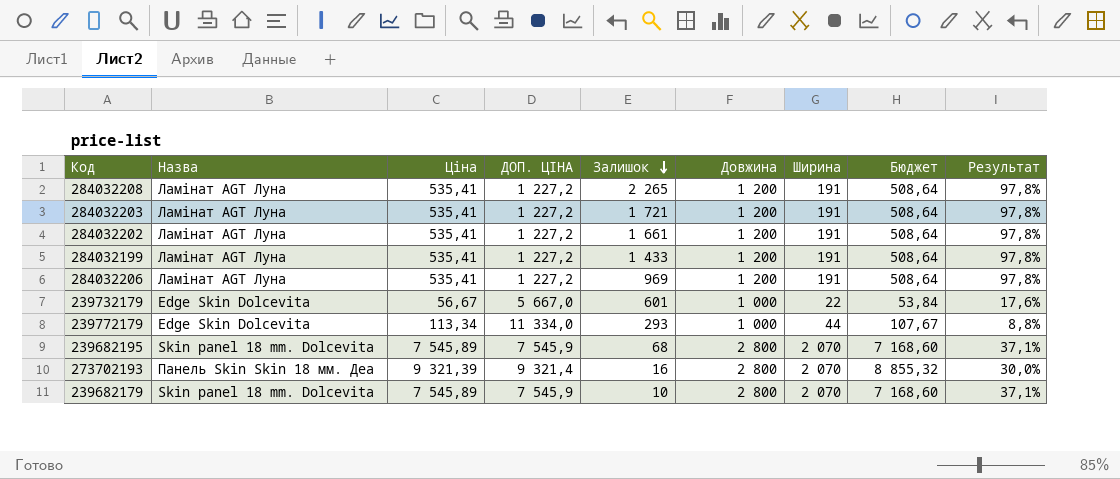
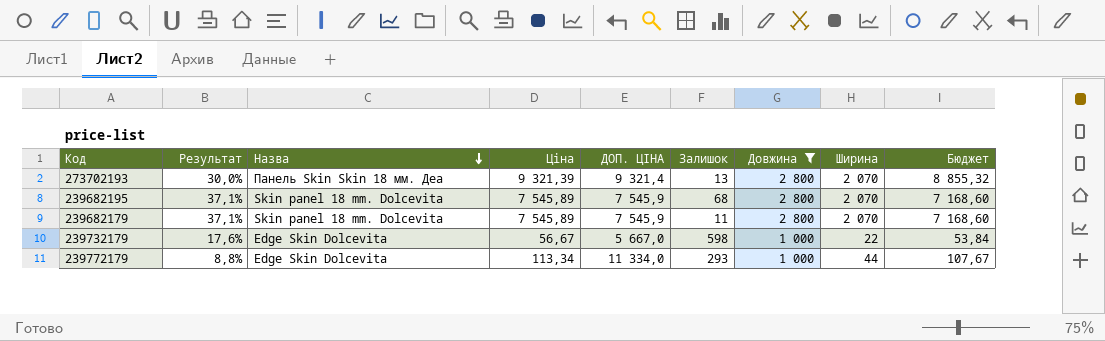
filter: none -> Довжина != 1 200
row order: Залишок descending -> Назва descending
column Результат | position: 9 -> 2
273702193 | Залишок: 16 -> 13
239682179 | Залишок: 10 -> 11
239732179 | Залишок: 601 -> 598

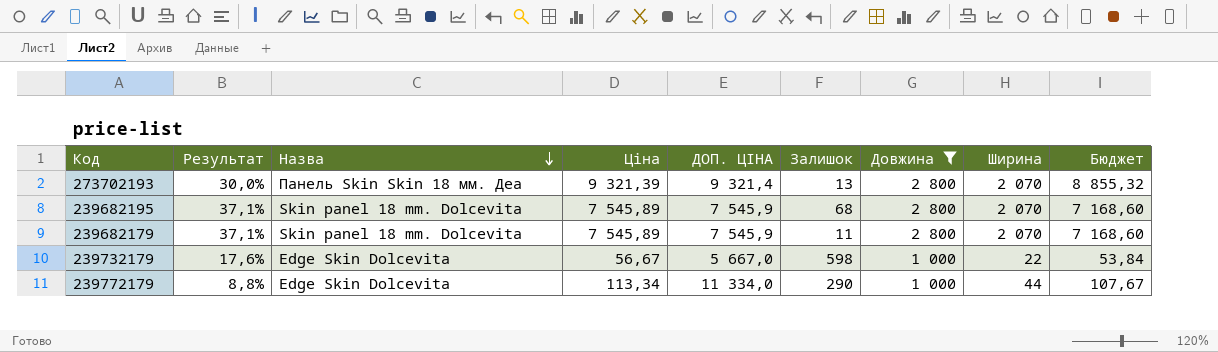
239772179 | Залишок: 293 -> 290

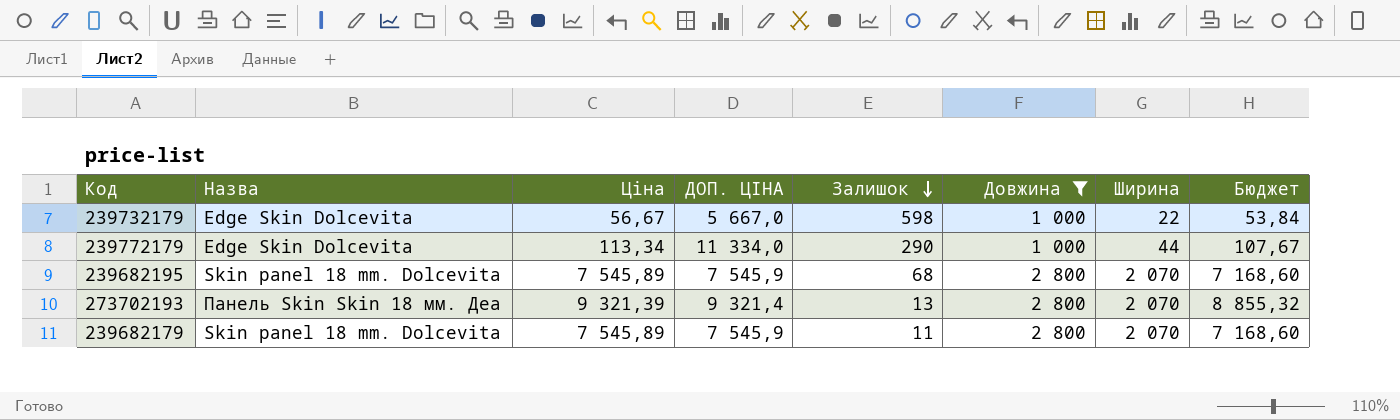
row order: Назва descending -> Залишок descending
column Результат | formula: [Довжина] / [ДОП. ЦІНА] -> none

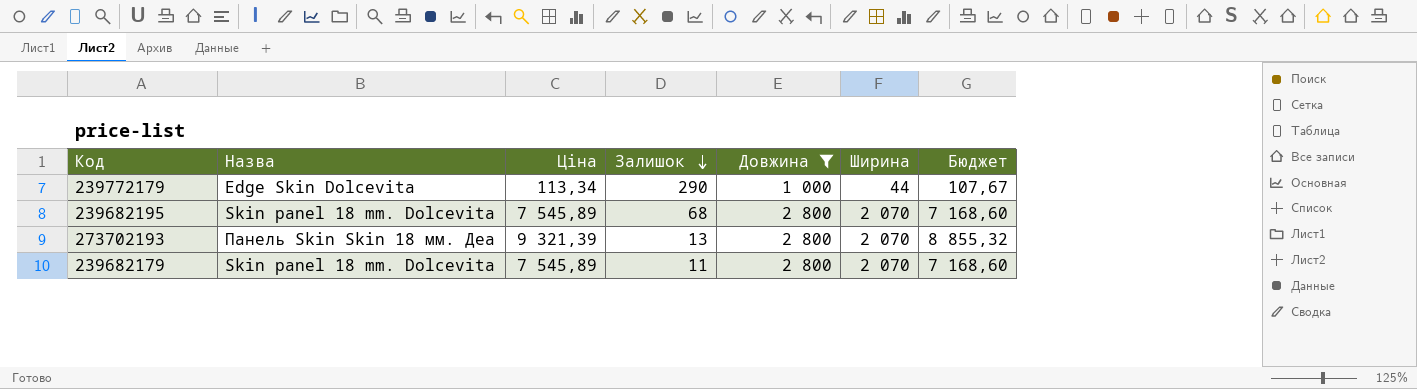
column ДОП. ЦІНА | position: 4 -> none
row 239732179: Edge Skin Dolcevita | 56,67 | 5 667,0 | 598 | 1 000 | 22 | 53,84 -> none

